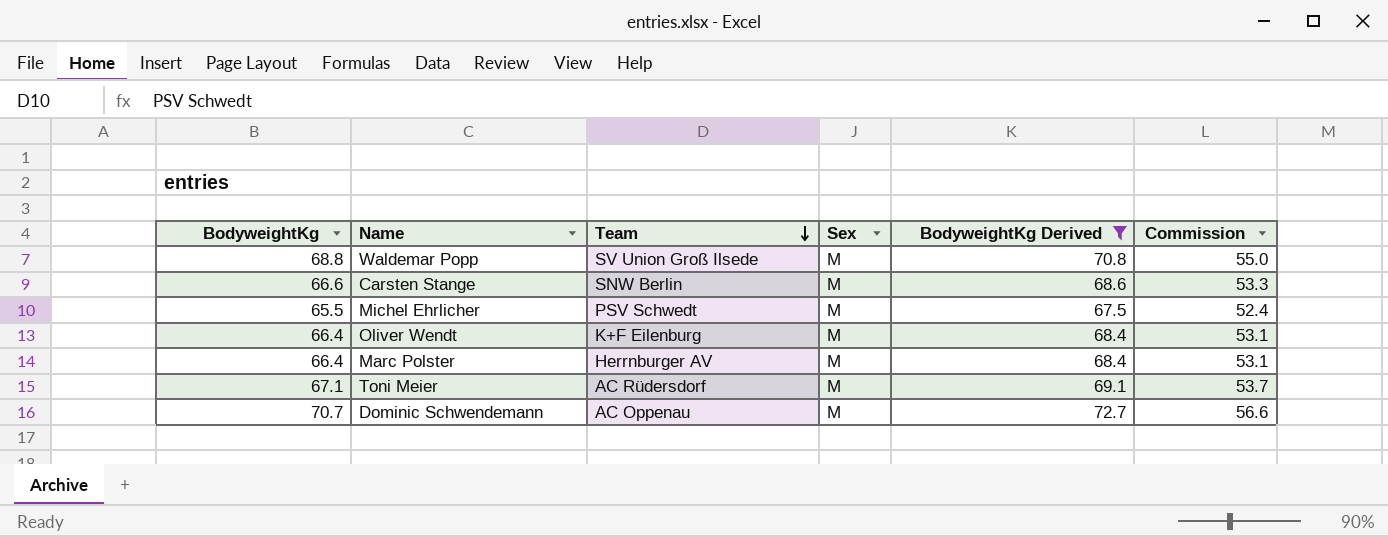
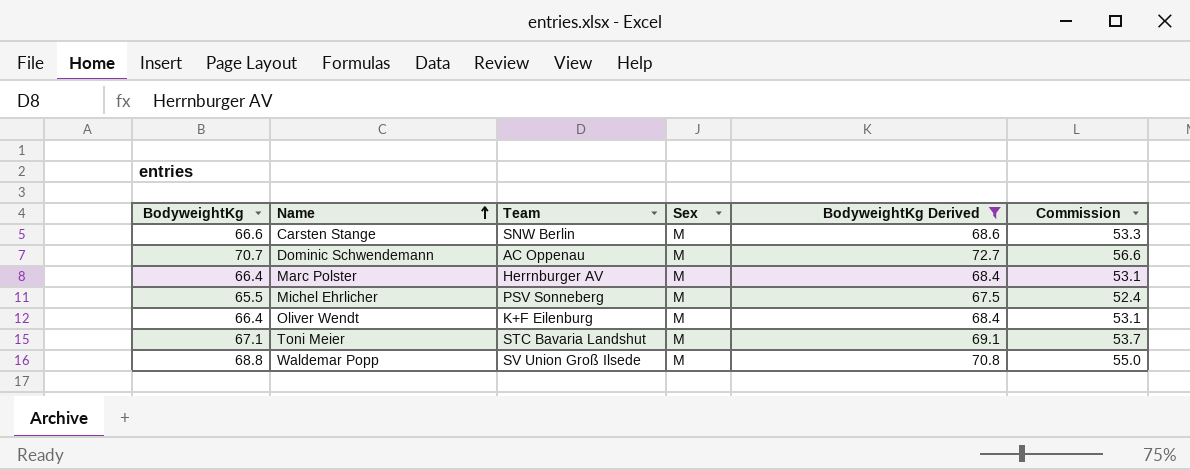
row order: Team descending -> Name ascending
Michel Ehrlicher | Team: PSV Schwedt -> PSV Sonneberg
Toni Meier | Team: AC Rüdersdorf -> STC Bavaria Landshut

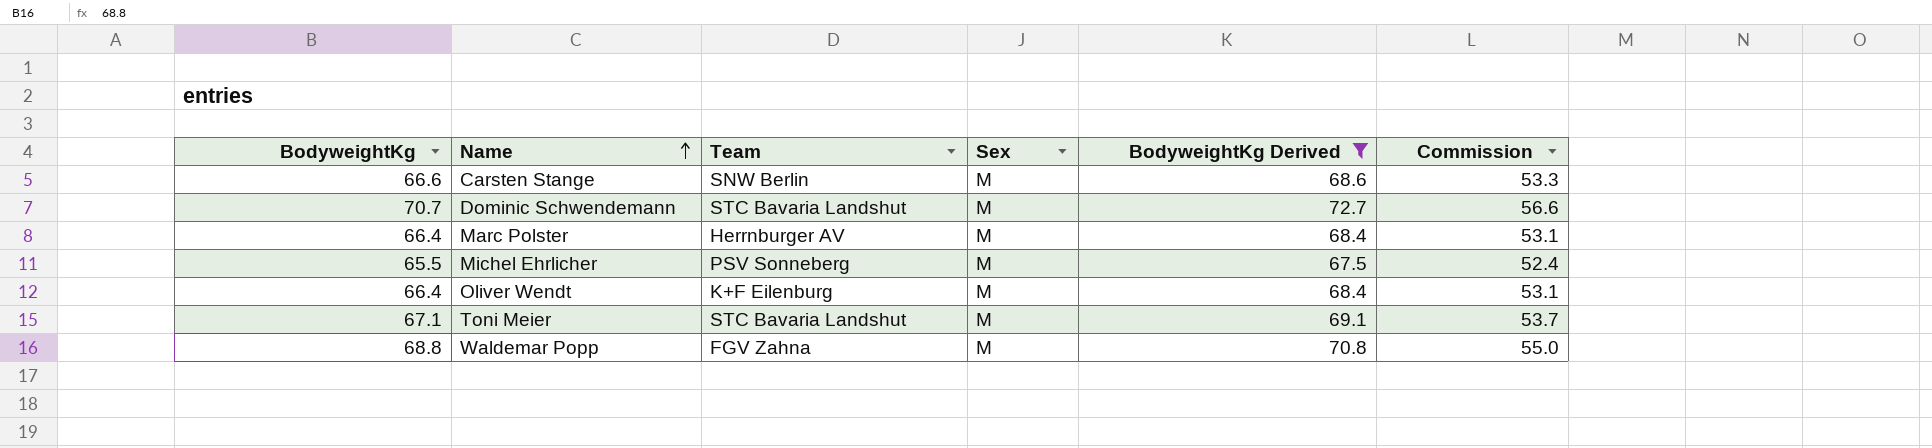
Dominic Schwendemann | Team: AC Oppenau -> STC Bavaria Landshut
Waldemar Popp | Team: SV Union Groß Ilsede -> FGV Zahna

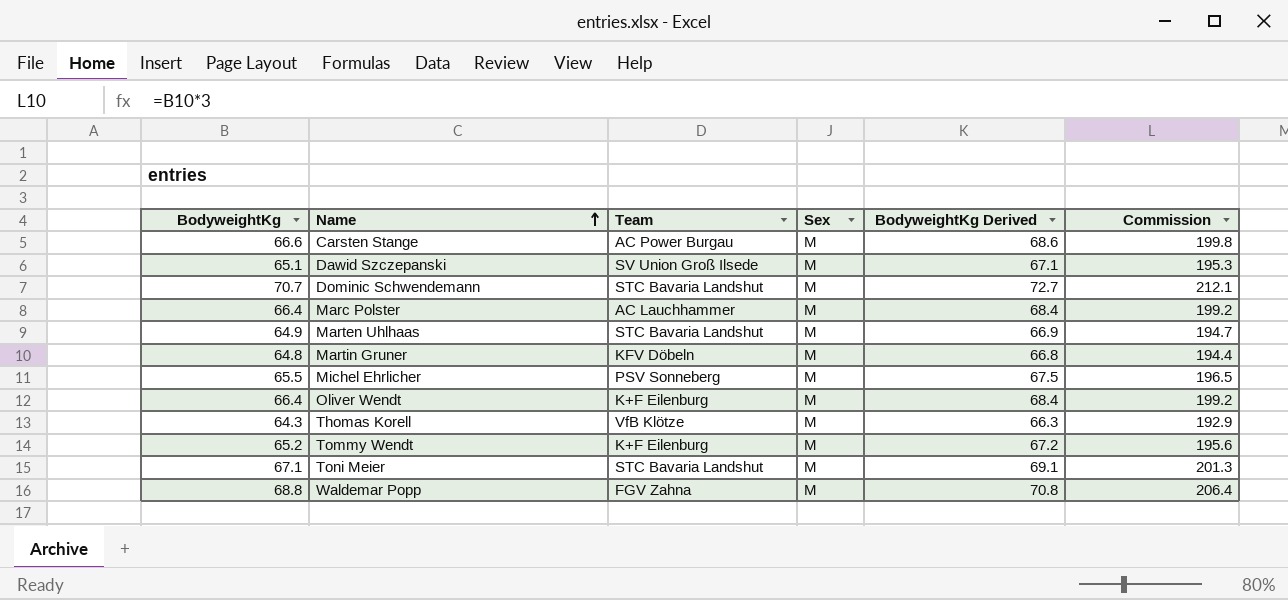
filter: BodyweightKg Derived >= 67.5 -> none
column Commission | formula: [BodyweightKg] * 0.8 -> [BodyweightKg] * 3
Carsten Stange | Team: SNW Berlin -> AC Power Burgau
Marc Polster | Team: Herrnburger AV -> AC Lauchhammer

